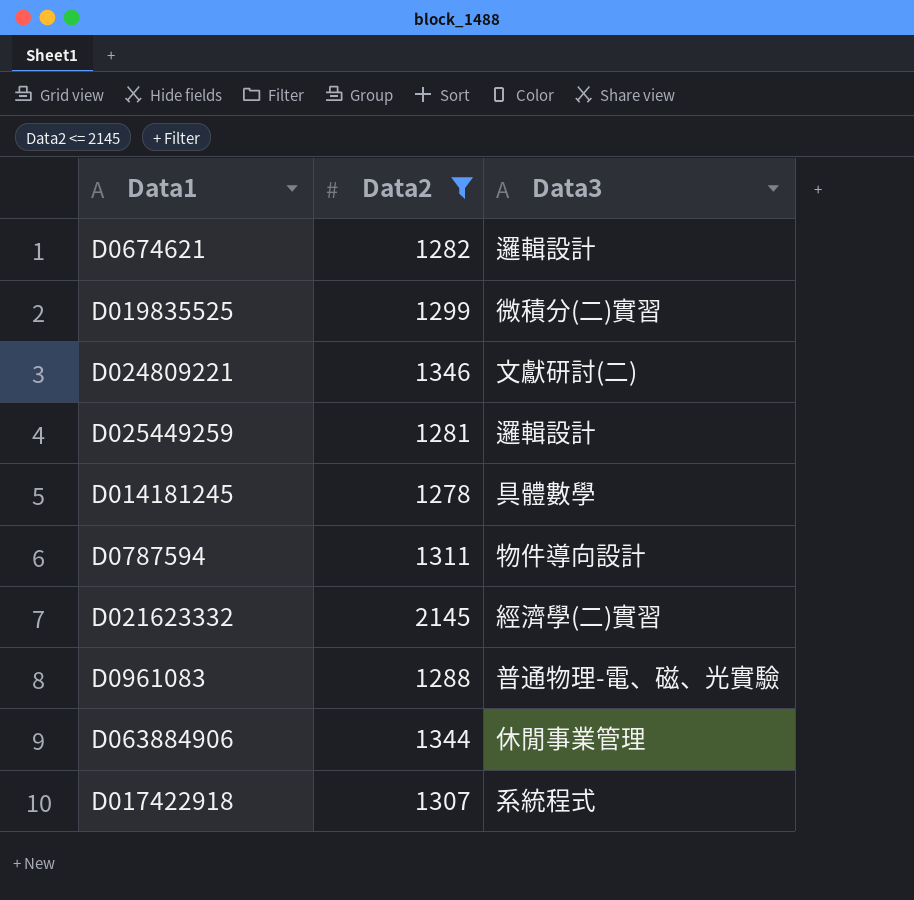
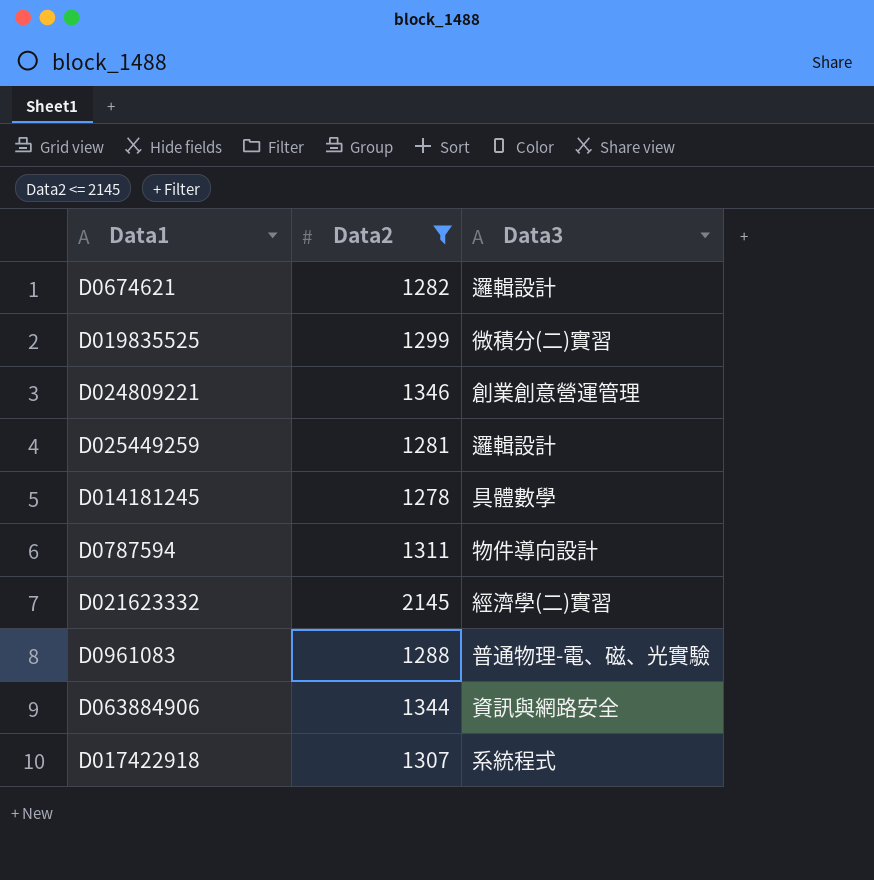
D024809221 | Data3: 文獻研討(二) -> 創業創意營運管理
D063884906 | Data3: 休閒事業管理 -> 資訊與網路安全

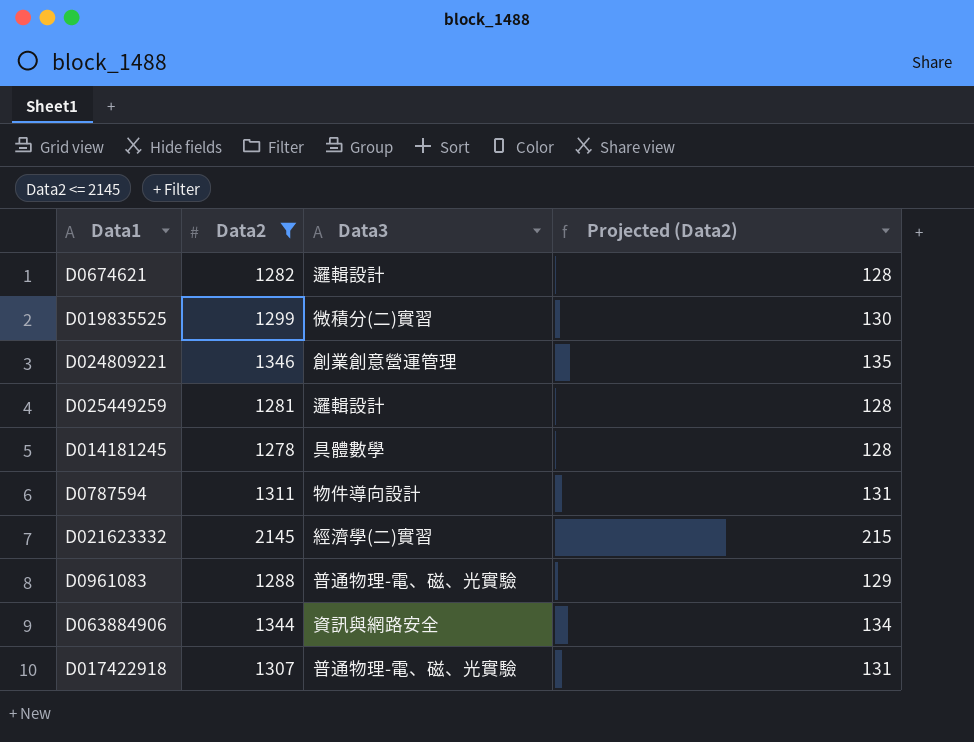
column Projected (Data2) | formula: none -> [Data2] * 0.1
D017422918 | Data3: 系統程式 -> 普通物理-電、磁、光實驗

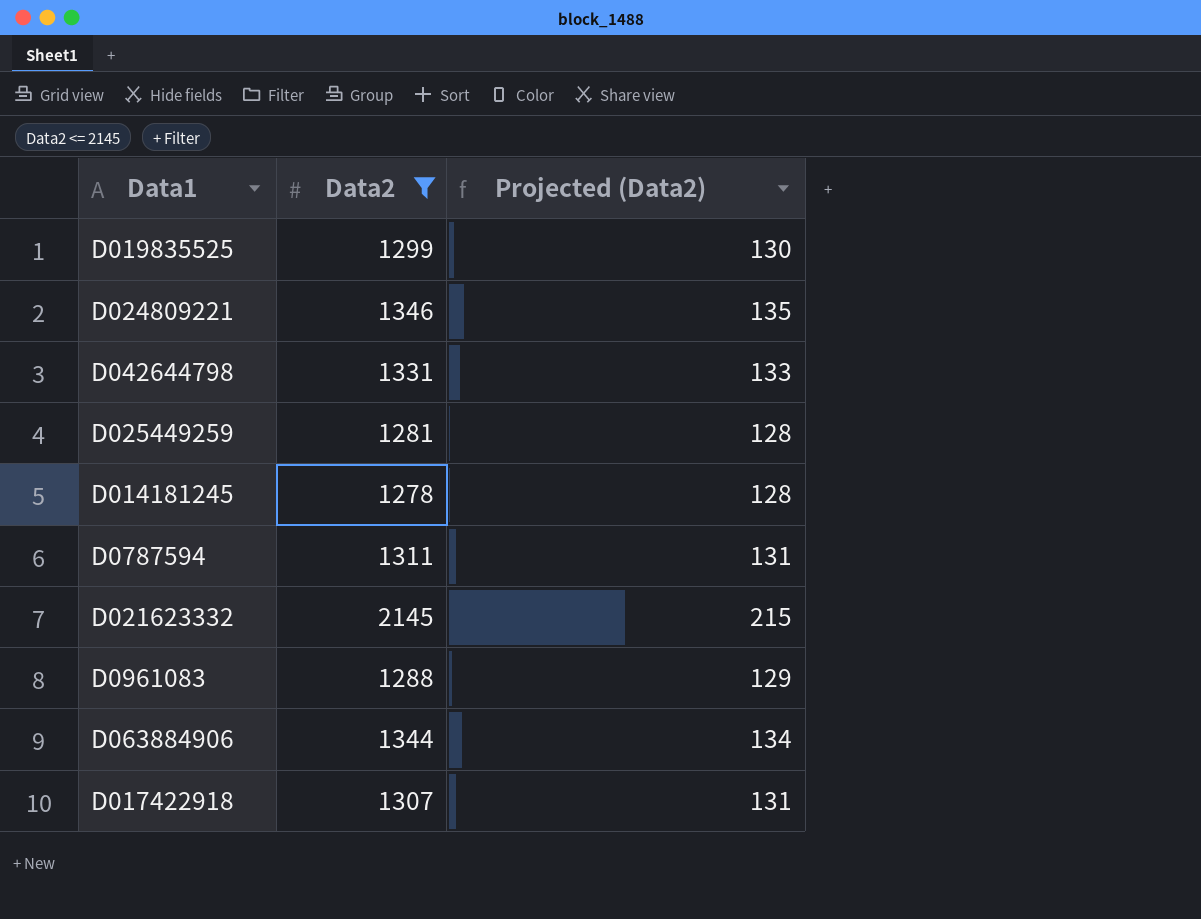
column Data3 | position: 3 -> none
row D0674621: 1282 | 邏輯設計 | 128 -> none
row D042644798: none -> 1331 | 133

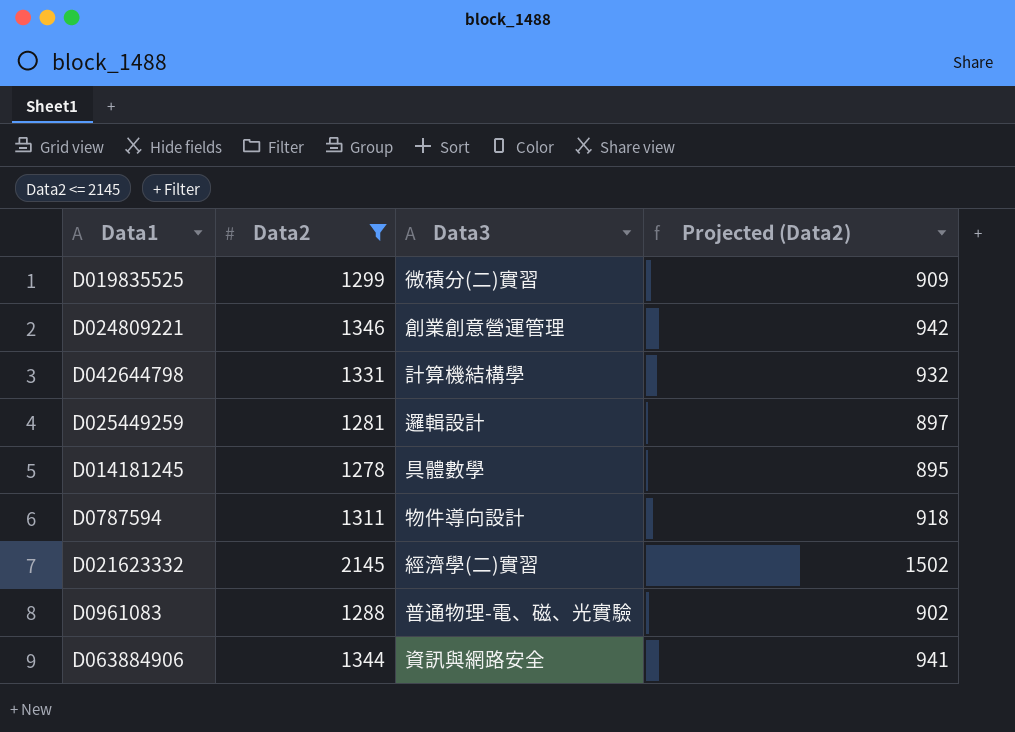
column Data3 | position: none -> 3
column Projected (Data2) | formula: [Data2] * 0.1 -> [Data2] * 0.7
row D017422918: 1307 | 131 -> none

